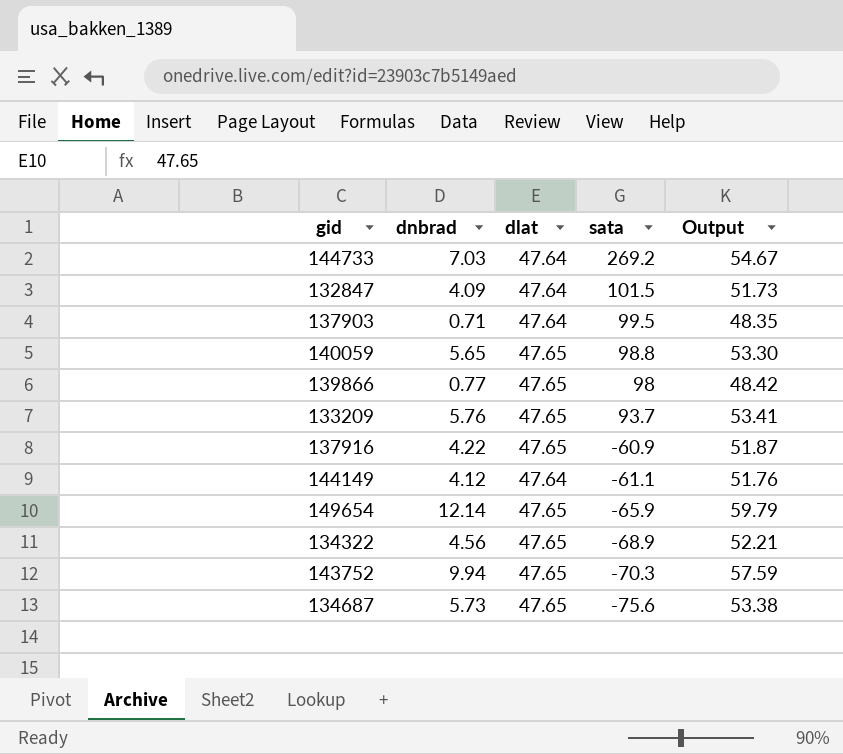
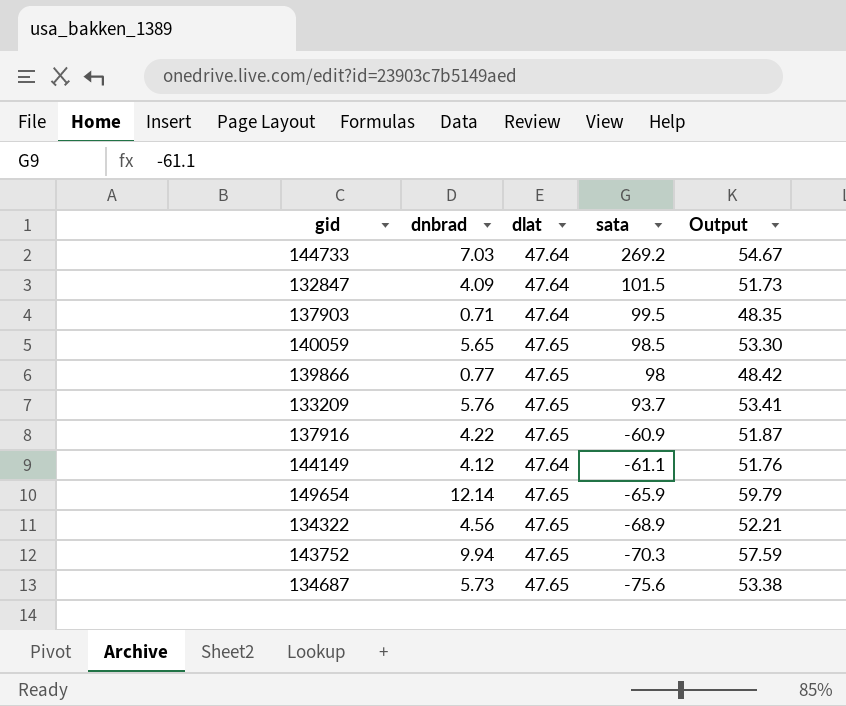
140059 | sata: 98.8 -> 98.5

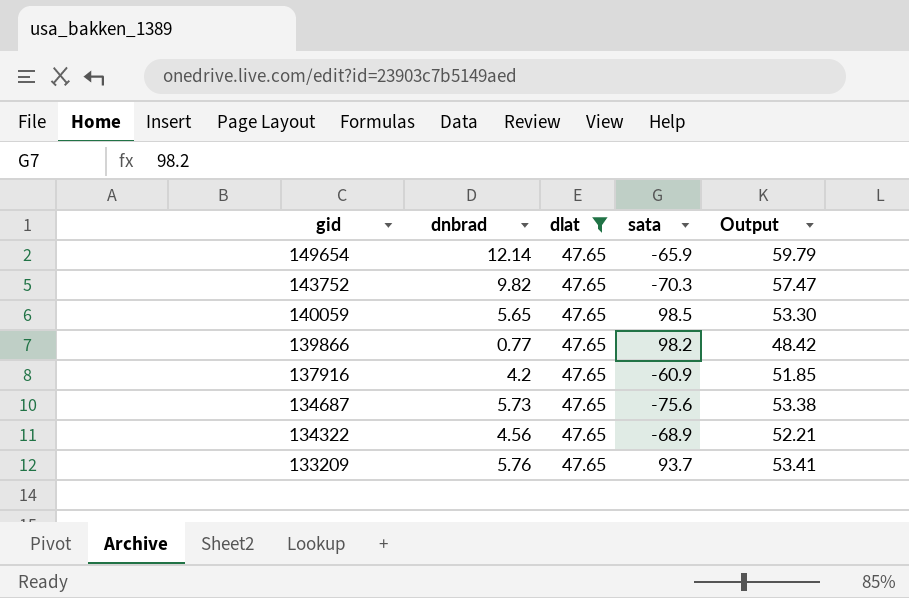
filter: none -> dlat = 47.65
row order: sata descending -> gid descending
143752 | dnbrad: 9.94 -> 9.82
143752 | Output: 57.59 -> 57.47
139866 | sata: 98 -> 98.2
137916 | dnbrad: 4.22 -> 4.2
137916 | Output: 51.87 -> 51.85

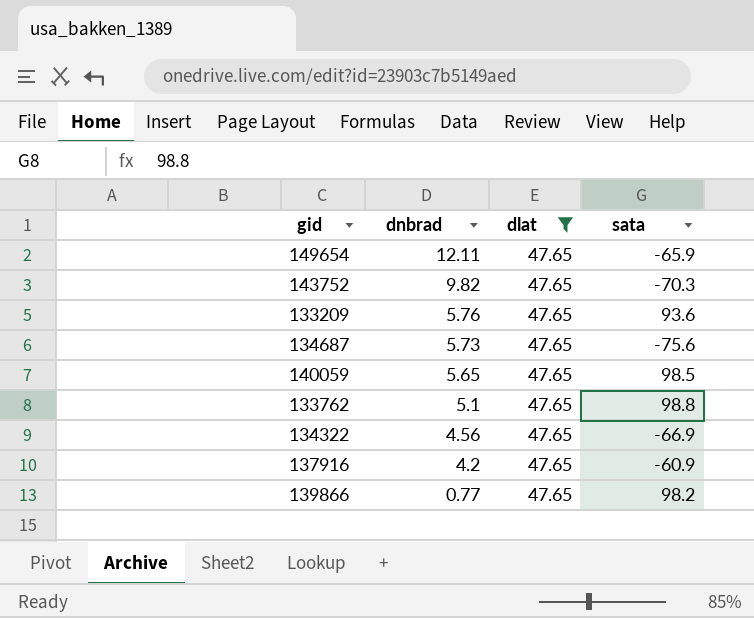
row order: gid descending -> dnbrad descending
column Output | formula: [dnbrad] + [dlat] -> none
149654 | dnbrad: 12.14 -> 12.11
133209 | sata: 93.7 -> 93.6
row 133762: none -> 5.1 | 47.65 | 98.8
134322 | sata: -68.9 -> -66.9

